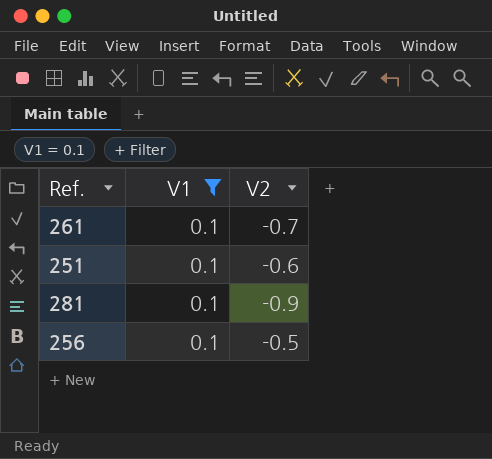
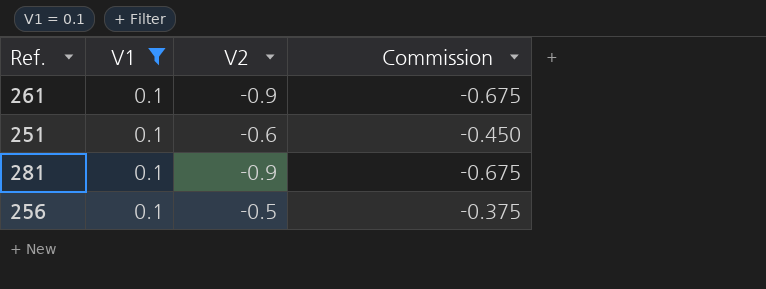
column Commission | formula: none -> [V2] * 0.75
261 | V2: -0.7 -> -0.9

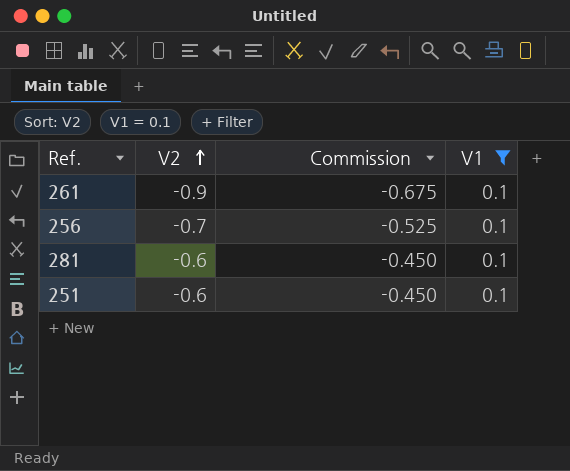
row order: none -> V2 ascending
column V1 | position: 2 -> 4
256 | V2: -0.5 -> -0.7
256 | Commission: -0.375 -> -0.525
281 | V2: -0.9 -> -0.6
281 | Commission: -0.675 -> -0.450

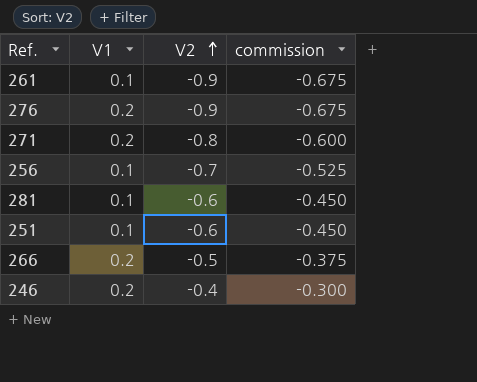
filter: V1 = 0.1 -> none
column V1 | position: 4 -> 2
column name: Commission -> commission

